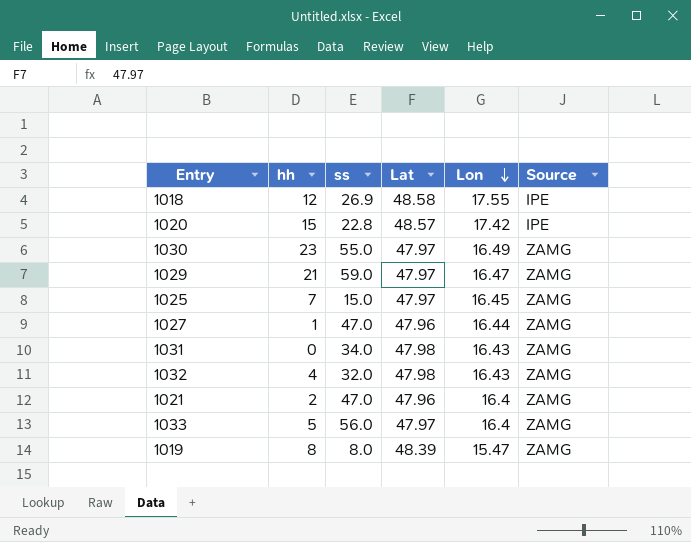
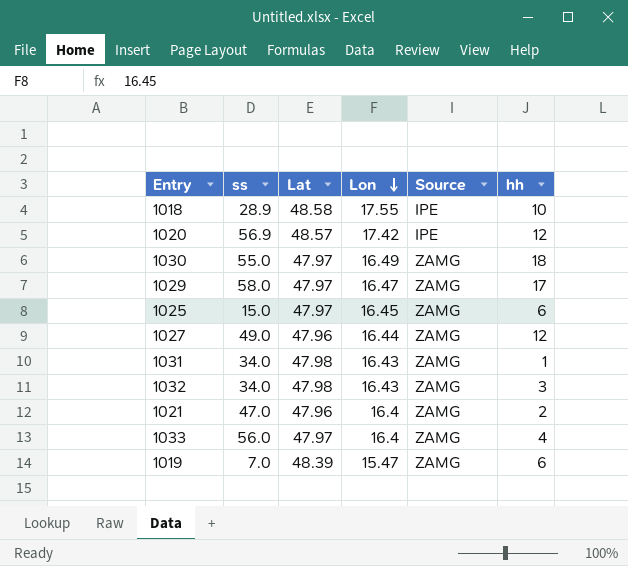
column hh | position: 2 -> 6
1018 | ss: 26.9 -> 28.9
1018 | hh: 12 -> 10
1020 | ss: 22.8 -> 56.9
1020 | hh: 15 -> 12
1030 | hh: 23 -> 18
1029 | ss: 59.0 -> 58.0
1029 | hh: 21 -> 17
1025 | hh: 7 -> 6
1027 | ss: 47.0 -> 49.0
1027 | hh: 1 -> 12
1031 | hh: 0 -> 1
1032 | ss: 32.0 -> 34.0
1032 | hh: 4 -> 3
1033 | hh: 5 -> 4
1019 | ss: 8.0 -> 7.0
1019 | hh: 8 -> 6

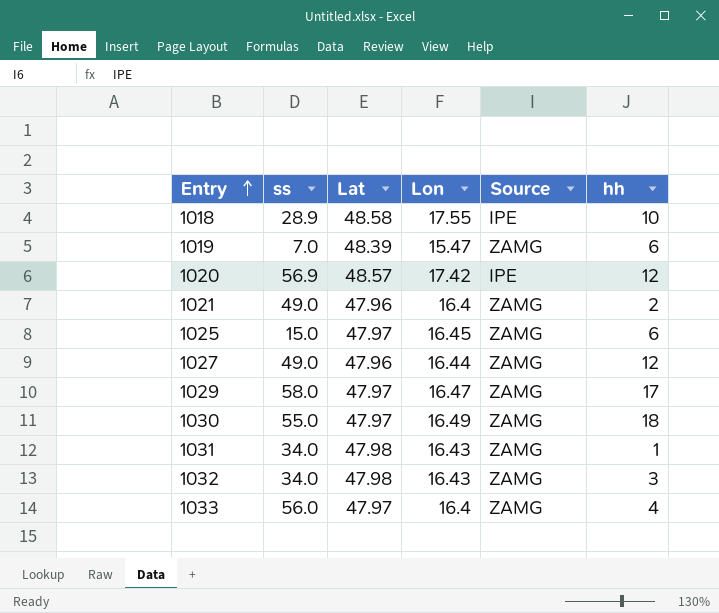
row order: Lon descending -> Entry ascending
1021 | ss: 47.0 -> 49.0

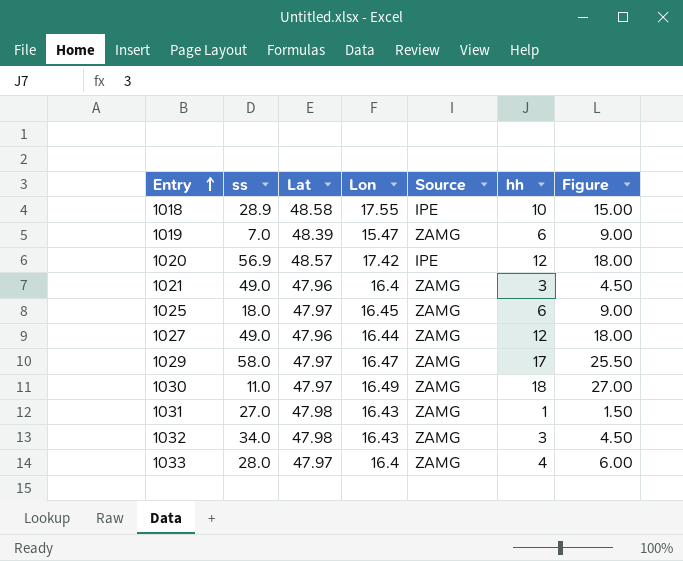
column Figure | formula: none -> [hh] * 1.5
1021 | hh: 2 -> 3
1025 | ss: 15.0 -> 18.0
1030 | ss: 55.0 -> 11.0
1031 | ss: 34.0 -> 27.0
1033 | ss: 56.0 -> 28.0

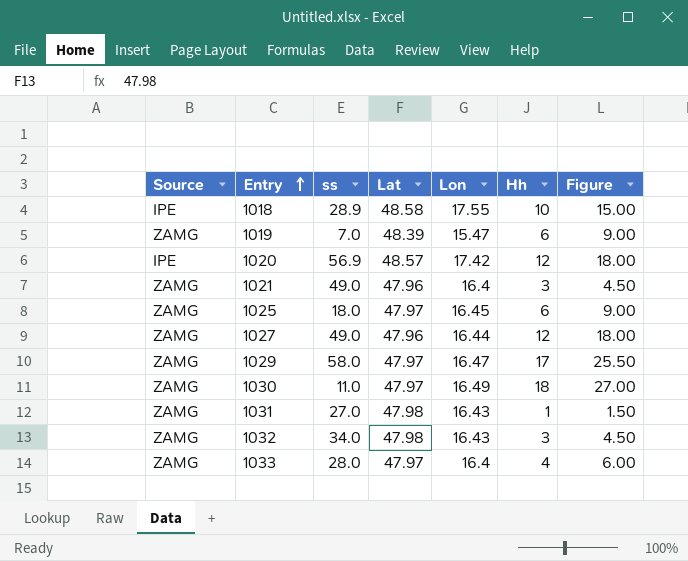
column Source | position: 5 -> 1
column name: hh -> Hh

